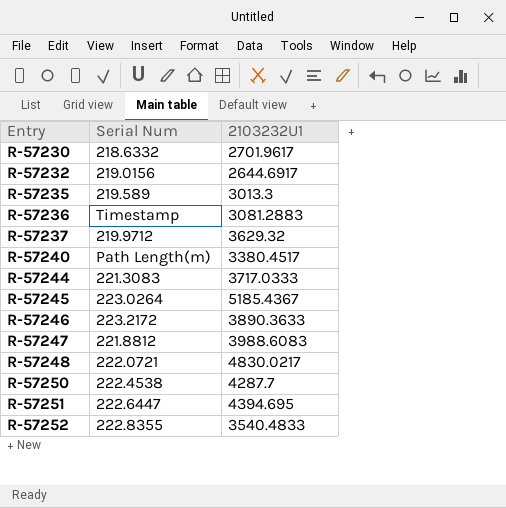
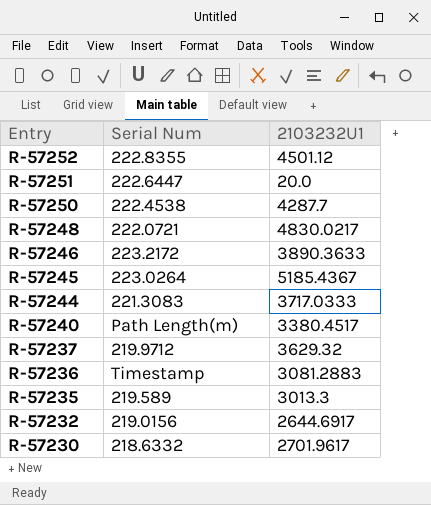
row order: Entry ascending -> Entry descending
row R-57247: 221.8812 | 3988.6083 -> none
R-57252 | 2103232U1: 3540.4833 -> 4501.12
R-57251 | 2103232U1: 4394.695 -> 20.0

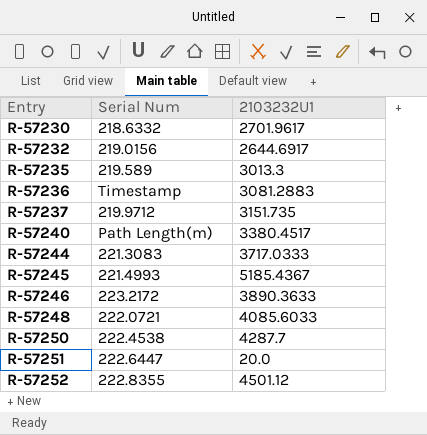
row order: Entry descending -> Entry ascending
R-57237 | 2103232U1: 3629.32 -> 3151.735
R-57245 | Serial Num: 223.0264 -> 221.4993
R-57248 | 2103232U1: 4830.0217 -> 4085.6033

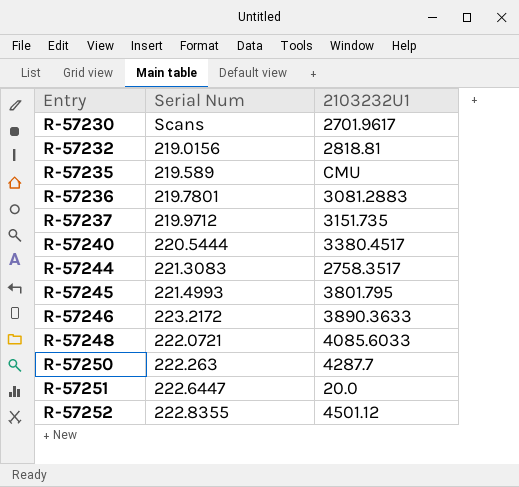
R-57230 | Serial Num: 218.6332 -> Scans
R-57232 | 2103232U1: 2644.6917 -> 2818.81
R-57235 | 2103232U1: 3013.3 -> CMU
R-57236 | Serial Num: Timestamp -> 219.7801
R-57240 | Serial Num: Path Length(m) -> 220.5444
R-57244 | 2103232U1: 3717.0333 -> 2758.3517
R-57245 | 2103232U1: 5185.4367 -> 3801.795
R-57250 | Serial Num: 222.4538 -> 222.263

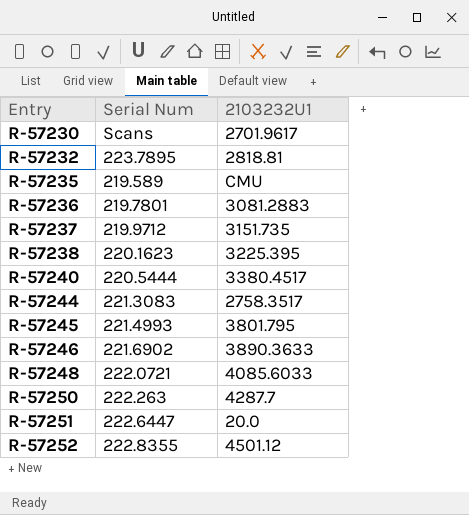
R-57232 | Serial Num: 219.0156 -> 223.7895
row R-57238: none -> 220.1623 | 3225.395
R-57246 | Serial Num: 223.2172 -> 221.6902

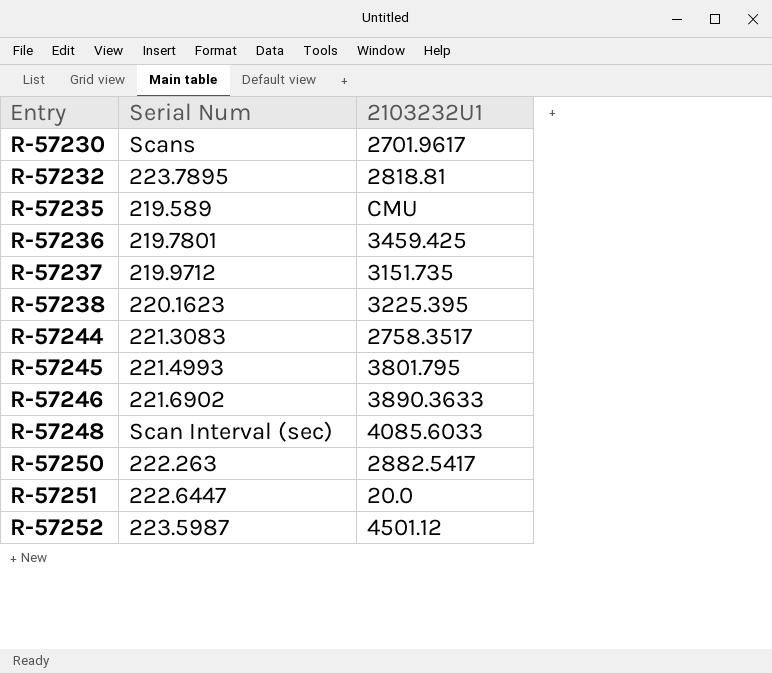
row R-57240: 220.5444 | 3380.4517 -> none
R-57236 | 2103232U1: 3081.2883 -> 3459.425
R-57248 | Serial Num: 222.0721 -> Scan Interval (sec)
R-57250 | 2103232U1: 4287.7 -> 2882.5417
R-57252 | Serial Num: 222.8355 -> 223.5987

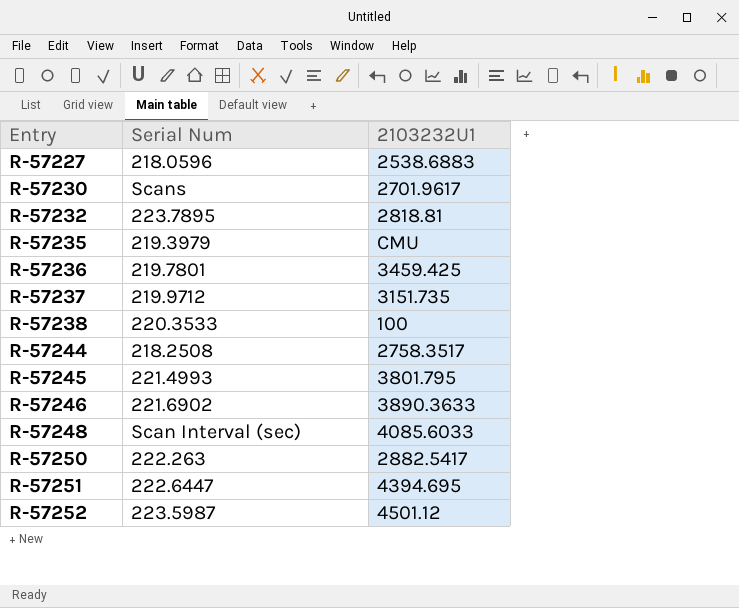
row R-57227: none -> 218.0596 | 2538.6883
R-57235 | Serial Num: 219.589 -> 219.3979
R-57238 | Serial Num: 220.1623 -> 220.3533
R-57238 | 2103232U1: 3225.395 -> 100
R-57244 | Serial Num: 221.3083 -> 218.2508
R-57251 | 2103232U1: 20.0 -> 4394.695

